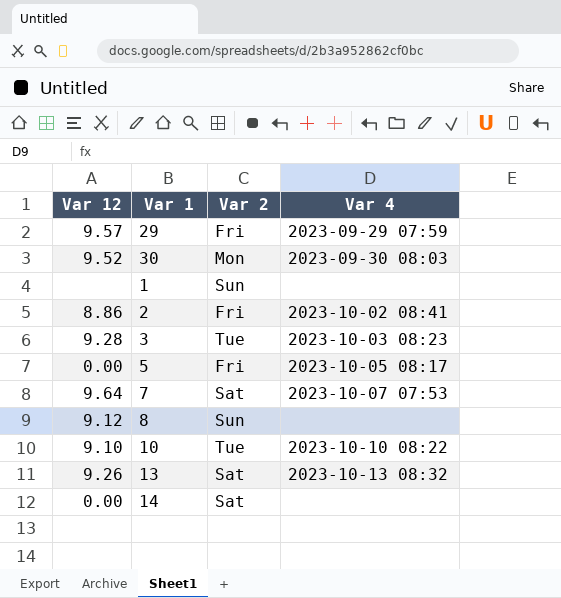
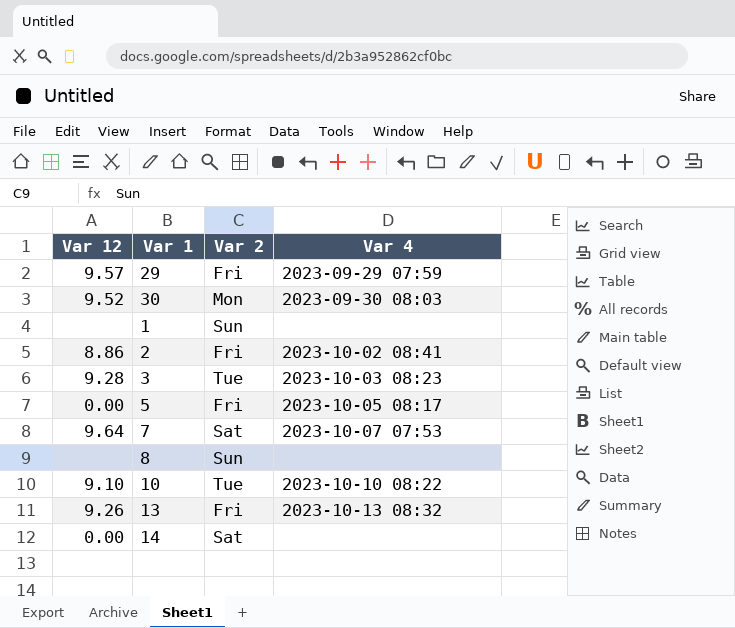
8 | Var 12: 9.12 -> none
13 | Var 2: Sat -> Fri

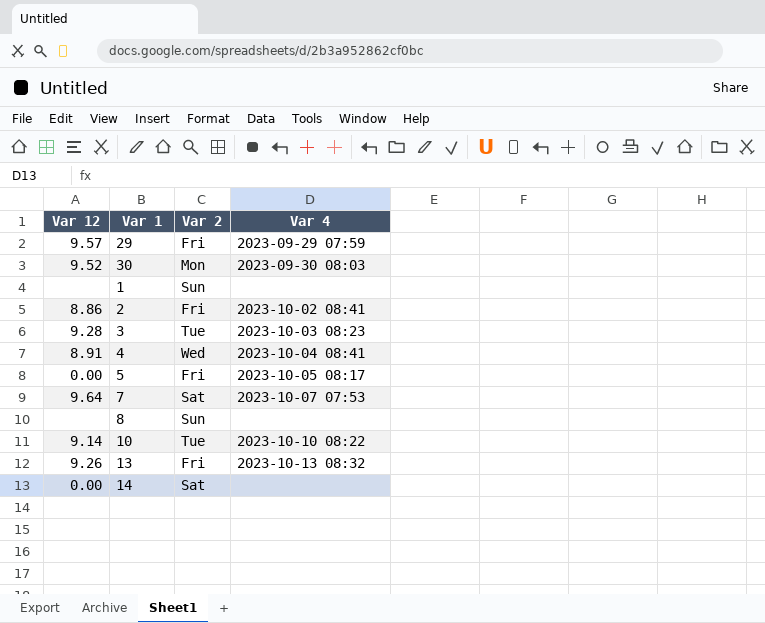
row 4: none -> 8.91 | Wed | 2023-10-04 08:41
10 | Var 12: 9.10 -> 9.14

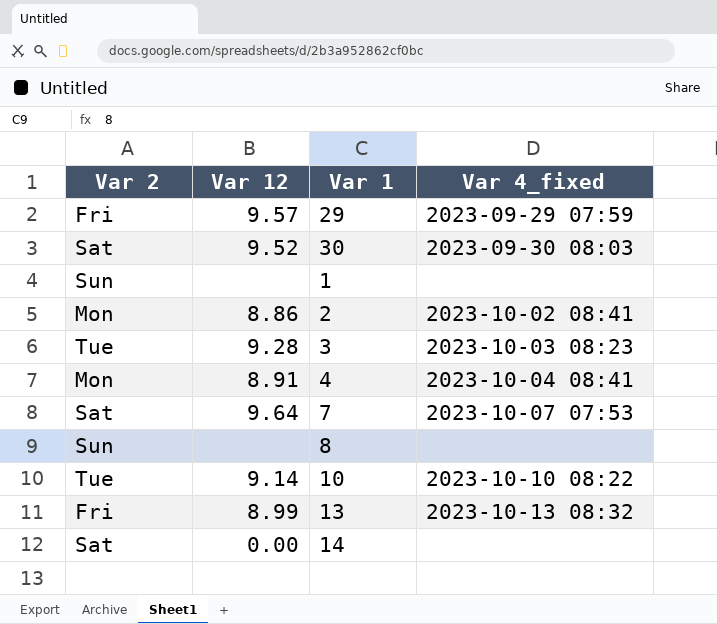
column Var 2 | position: 3 -> 1
column name: Var 4 -> Var 4_fixed
row 5: 0.00 | Fri | 2023-10-05 08:17 -> none
30 | Var 2: Mon -> Sat
2 | Var 2: Fri -> Mon
4 | Var 2: Wed -> Mon
13 | Var 12: 9.26 -> 8.99

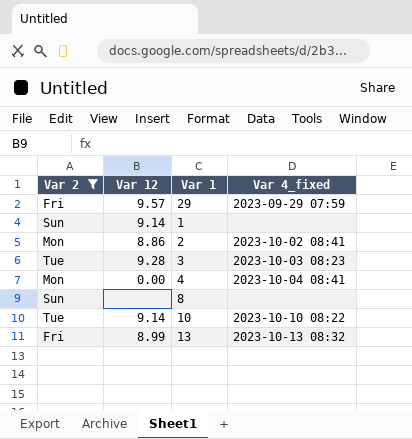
filter: none -> Var 2 != Sat
1 | Var 12: none -> 9.14
4 | Var 12: 8.91 -> 0.00

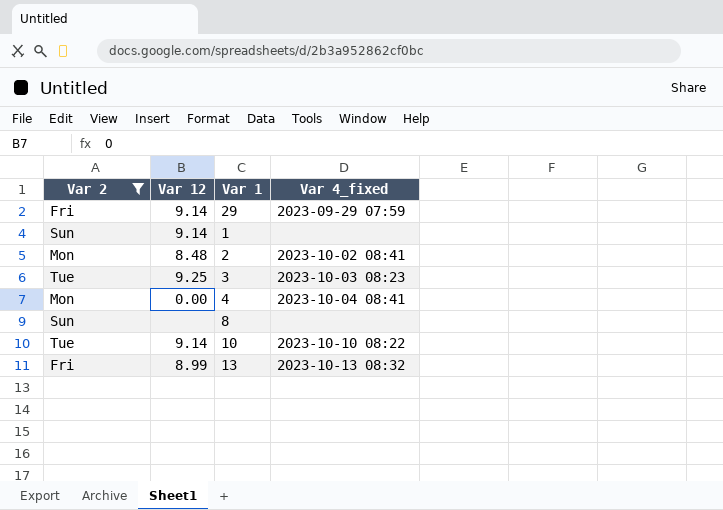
29 | Var 12: 9.57 -> 9.14
2 | Var 12: 8.86 -> 8.48
3 | Var 12: 9.28 -> 9.25

